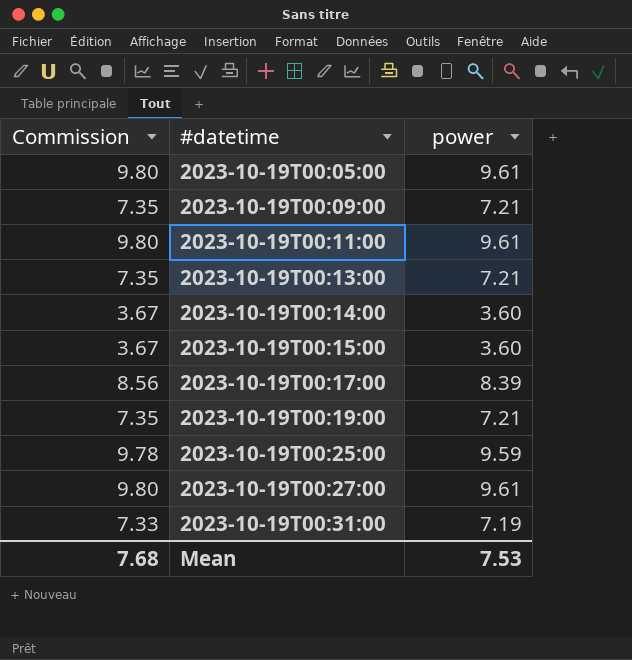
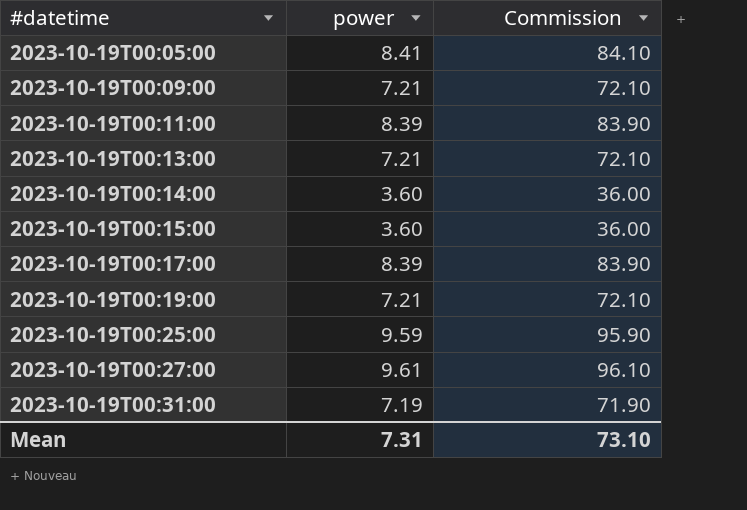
column Commission | formula: [power] * 1.02 -> [power] * 10
column Commission | position: 1 -> 3
2023-10-19T00:05:00 | power: 9.61 -> 8.41
2023-10-19T00:11:00 | power: 9.61 -> 8.39
Mean | power: 7.53 -> 7.31
Mean | Commission: 7.68 -> 73.10

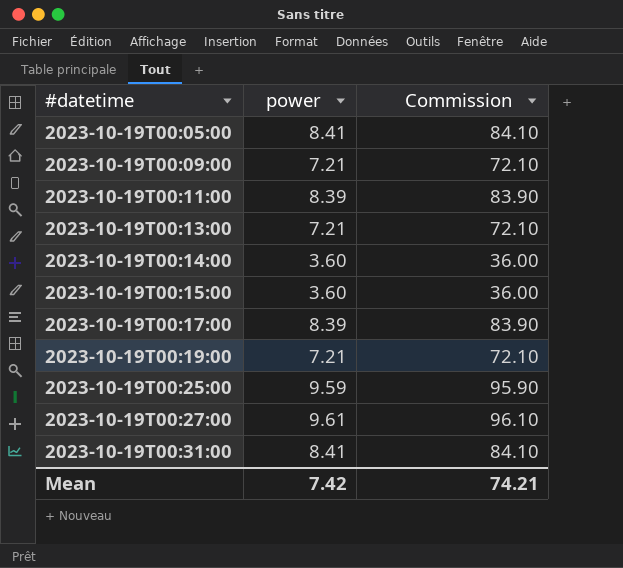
2023-10-19T00:31:00 | power: 7.19 -> 8.41
2023-10-19T00:31:00 | Commission: 71.90 -> 84.10
Mean | power: 7.31 -> 7.42
Mean | Commission: 73.10 -> 74.21

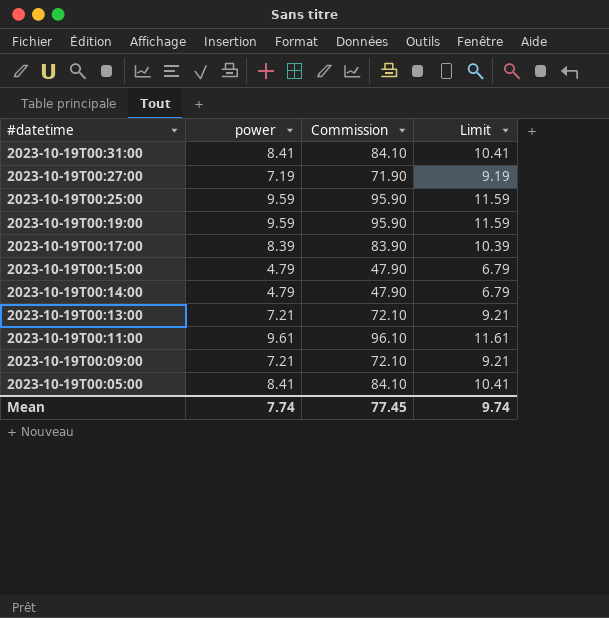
row order: #datetime ascending -> #datetime descending
column Limit | formula: none -> [power] + 2
2023-10-19T00:27:00 | power: 9.61 -> 7.19
2023-10-19T00:27:00 | Commission: 96.10 -> 71.90
2023-10-19T00:19:00 | power: 7.21 -> 9.59
2023-10-19T00:19:00 | Commission: 72.10 -> 95.90
2023-10-19T00:15:00 | power: 3.60 -> 4.79
2023-10-19T00:15:00 | Commission: 36.00 -> 47.90
2023-10-19T00:14:00 | power: 3.60 -> 4.79
2023-10-19T00:14:00 | Commission: 36.00 -> 47.90
2023-10-19T00:11:00 | power: 8.39 -> 9.61
2023-10-19T00:11:00 | Commission: 83.90 -> 96.10
Mean | power: 7.42 -> 7.74
Mean | Commission: 74.21 -> 77.45

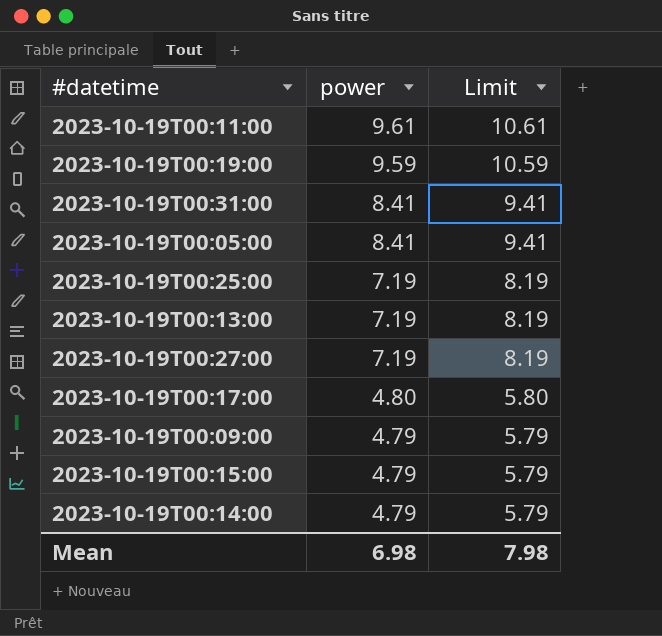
row order: #datetime descending -> power descending
column Commission | formula: [power] * 10 -> none
column Limit | formula: [power] + 2 -> [power] + 1
2023-10-19T00:25:00 | power: 9.59 -> 7.19
2023-10-19T00:13:00 | power: 7.21 -> 7.19
2023-10-19T00:17:00 | power: 8.39 -> 4.80
2023-10-19T00:09:00 | power: 7.21 -> 4.79
Mean | power: 7.74 -> 6.98
Mean | Limit: 9.74 -> 7.98

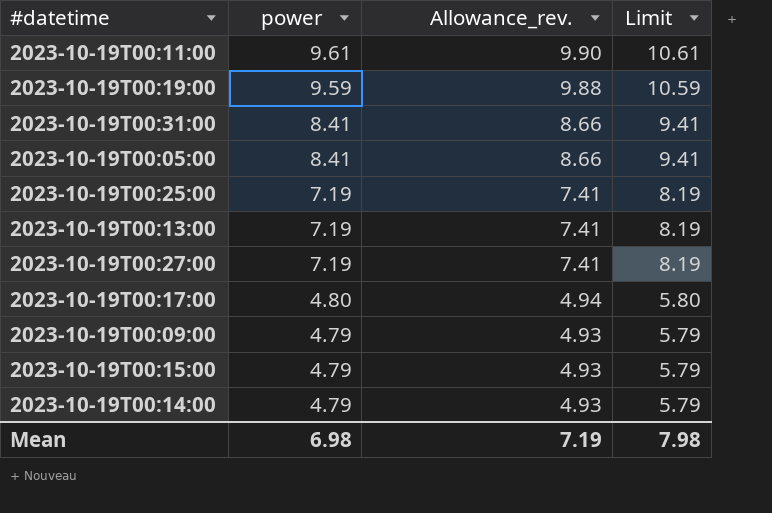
column Allowance_rev. | formula: none -> [power] * 1.03

